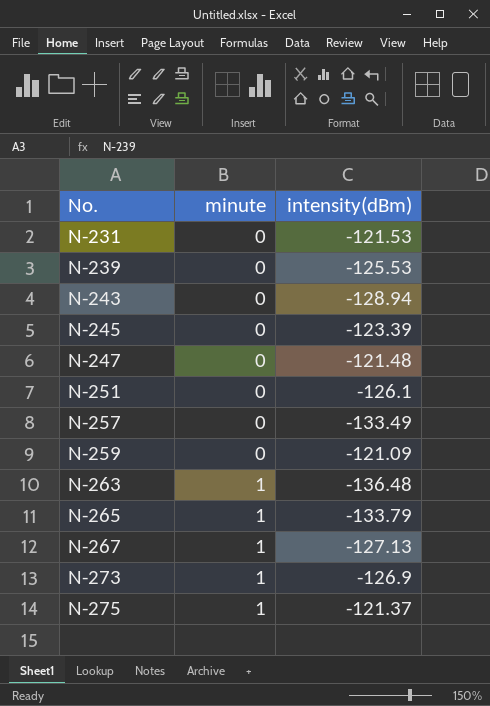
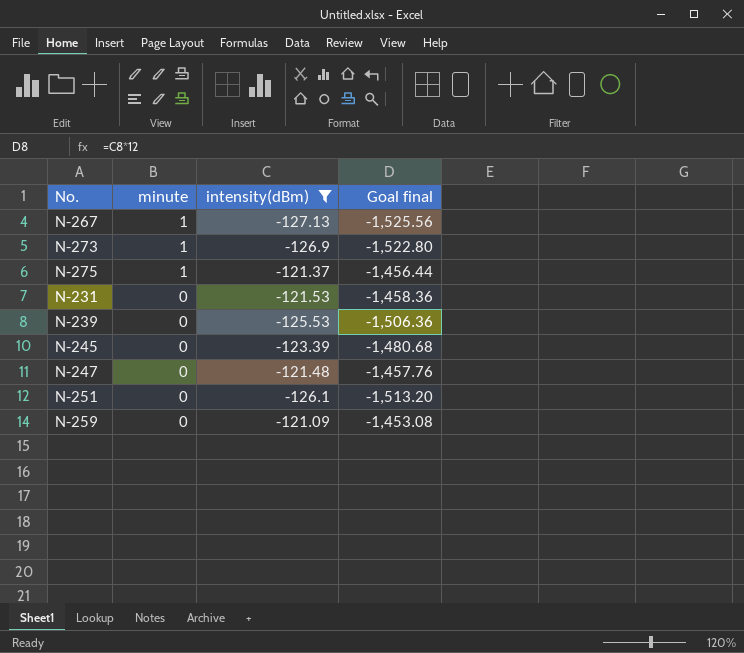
filter: none -> intensity(dBm) >= -127.13
row order: No. ascending -> minute descending
column Goal final | formula: none -> [intensity(dBm)] * 12

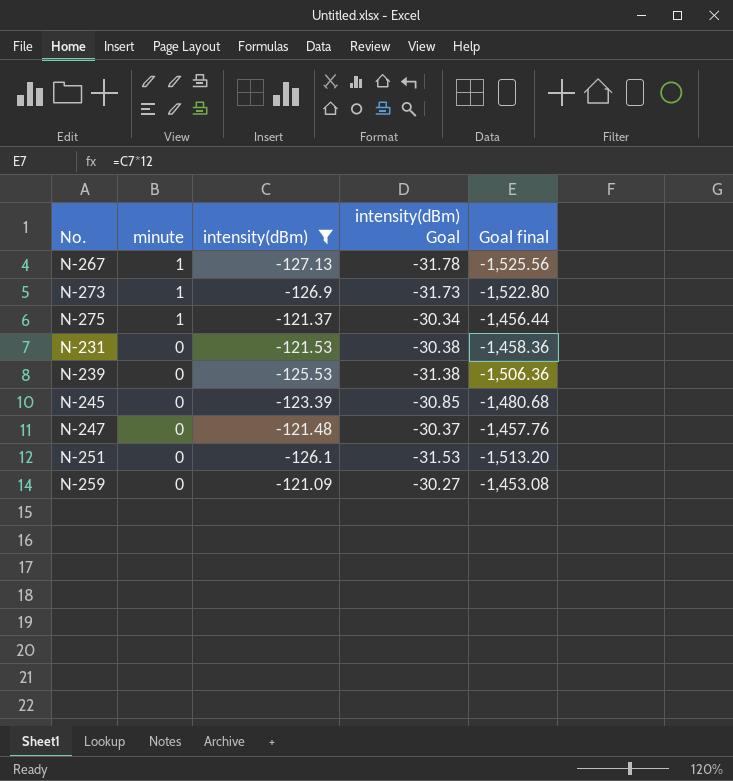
column intensity(dBm) Goal | formula: none -> [intensity(dBm)] * 0.25

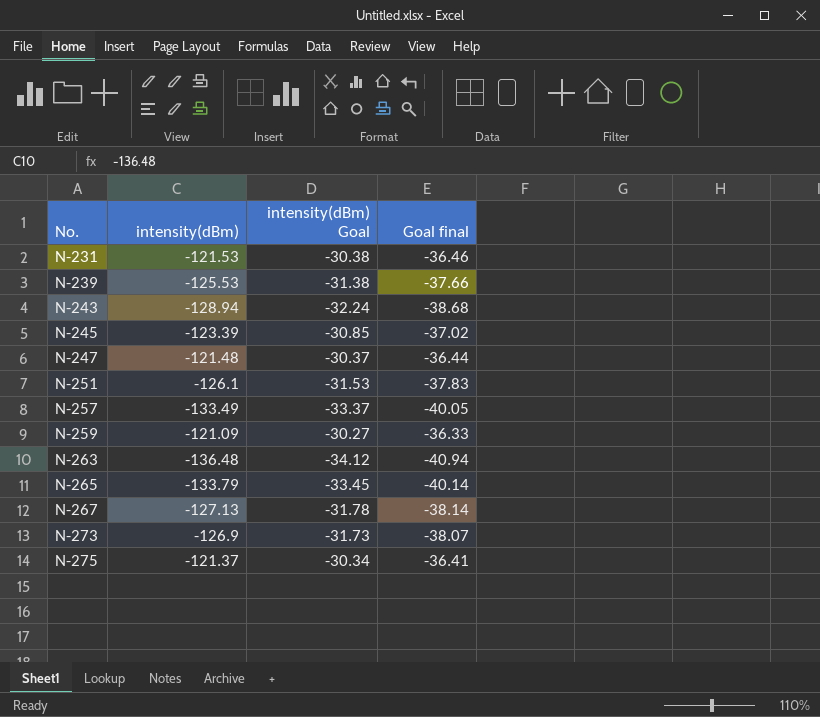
filter: intensity(dBm) >= -127.13 -> none
row order: minute descending -> No. ascending
column minute | position: 2 -> none
column Goal final | formula: [intensity(dBm)] * 12 -> [intensity(dBm)] * 0.3

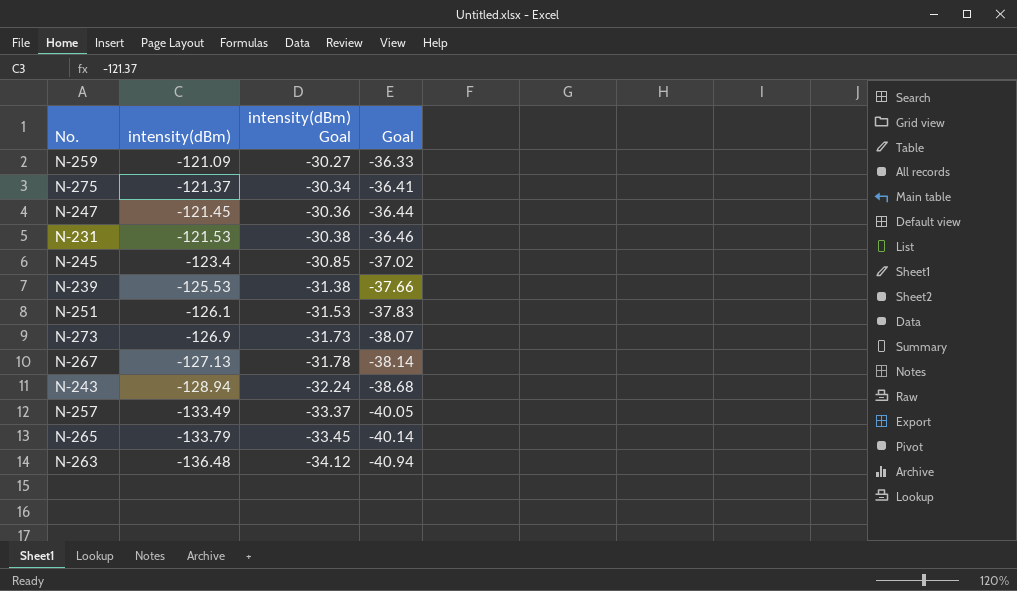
row order: No. ascending -> intensity(dBm) descending
column name: Goal final -> Goal
N-247 | intensity(dBm): -121.48 -> -121.45
N-247 | intensity(dBm) Goal: -30.37 -> -30.36
N-245 | intensity(dBm): -123.39 -> -123.4

